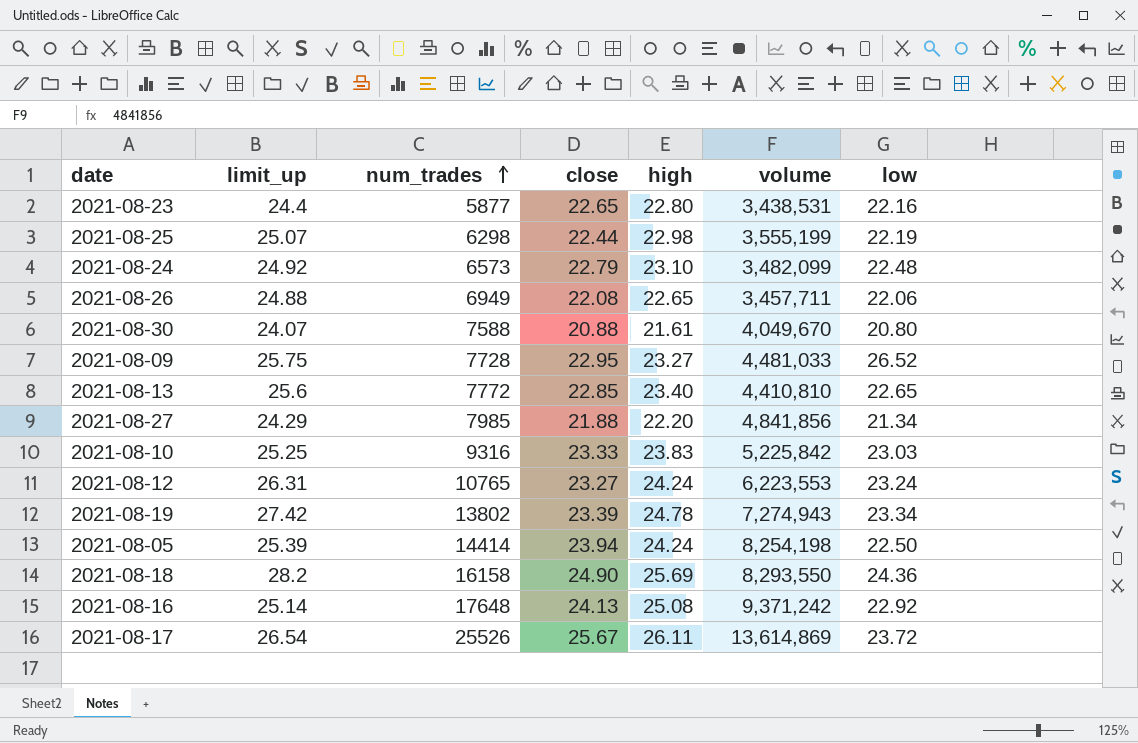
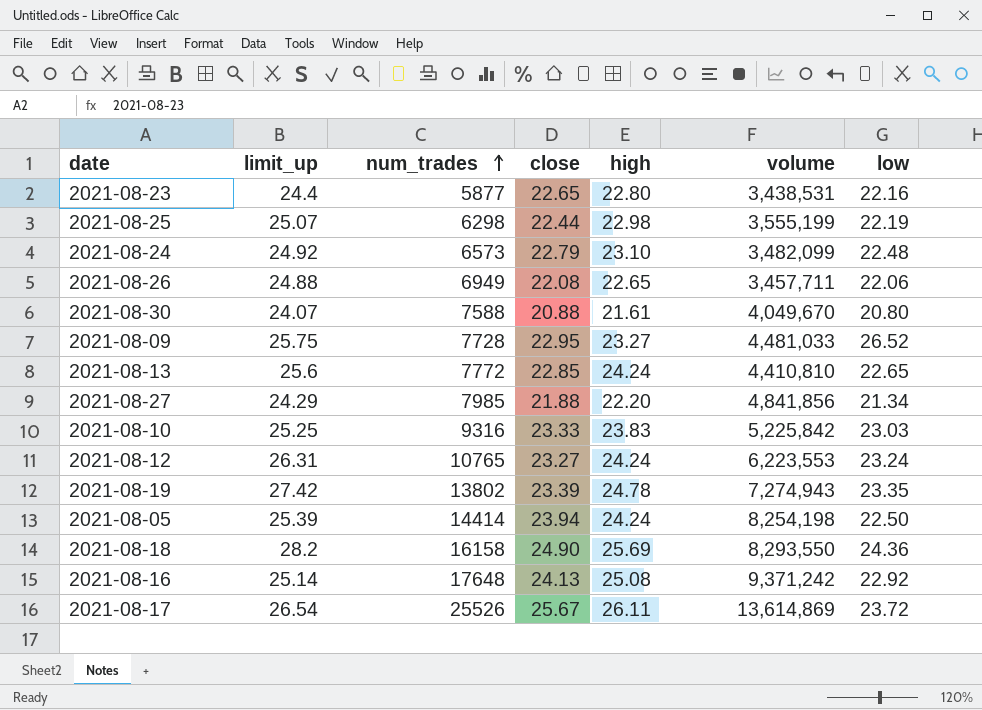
2021-08-13 | high: 23.40 -> 24.24
2021-08-19 | low: 23.34 -> 23.35

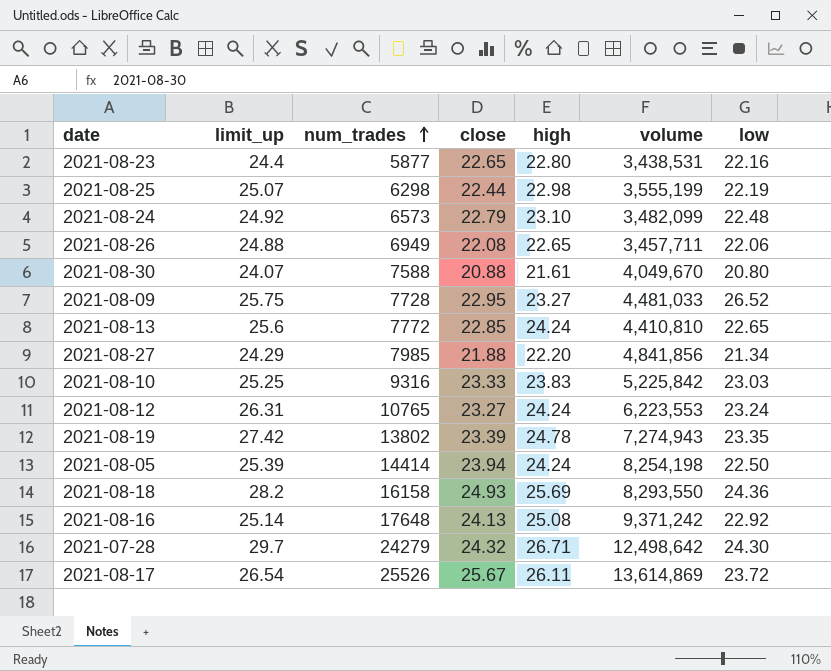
2021-08-18 | close: 24.90 -> 24.93
row 2021-07-28: none -> 29.7 | 24279 | 24.32 | 26.71 | 12,498,642 | 24.30

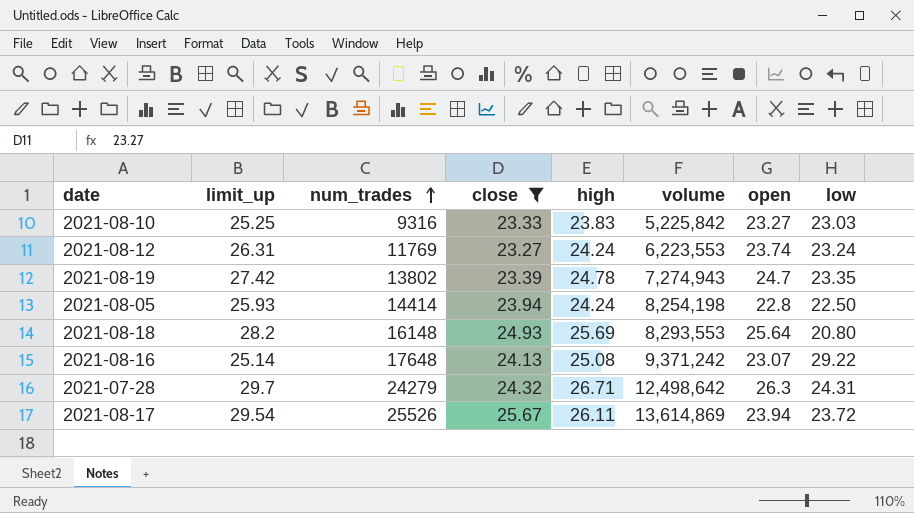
filter: none -> close >= 23.27
column open | position: none -> 7
2021-08-12 | num_trades: 10765 -> 11769
2021-08-05 | limit_up: 25.39 -> 25.93
2021-08-18 | num_trades: 16158 -> 16148
2021-08-18 | volume: 8,293,550 -> 8,293,553
2021-08-18 | low: 24.36 -> 20.80
2021-08-16 | low: 22.92 -> 29.22
2021-07-28 | low: 24.30 -> 24.31
2021-08-17 | limit_up: 26.54 -> 29.54

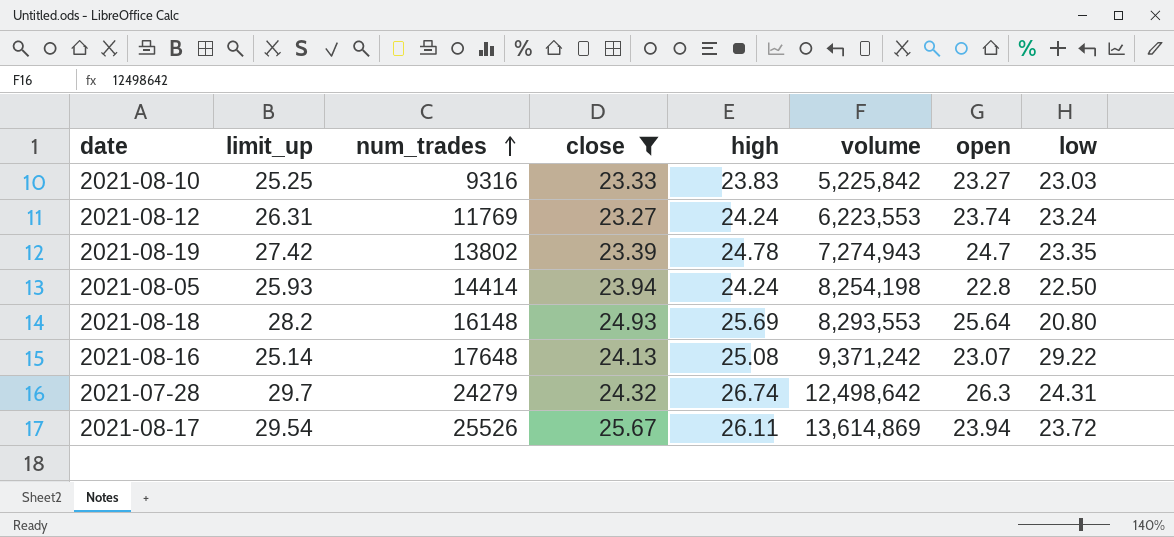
2021-07-28 | high: 26.71 -> 26.74

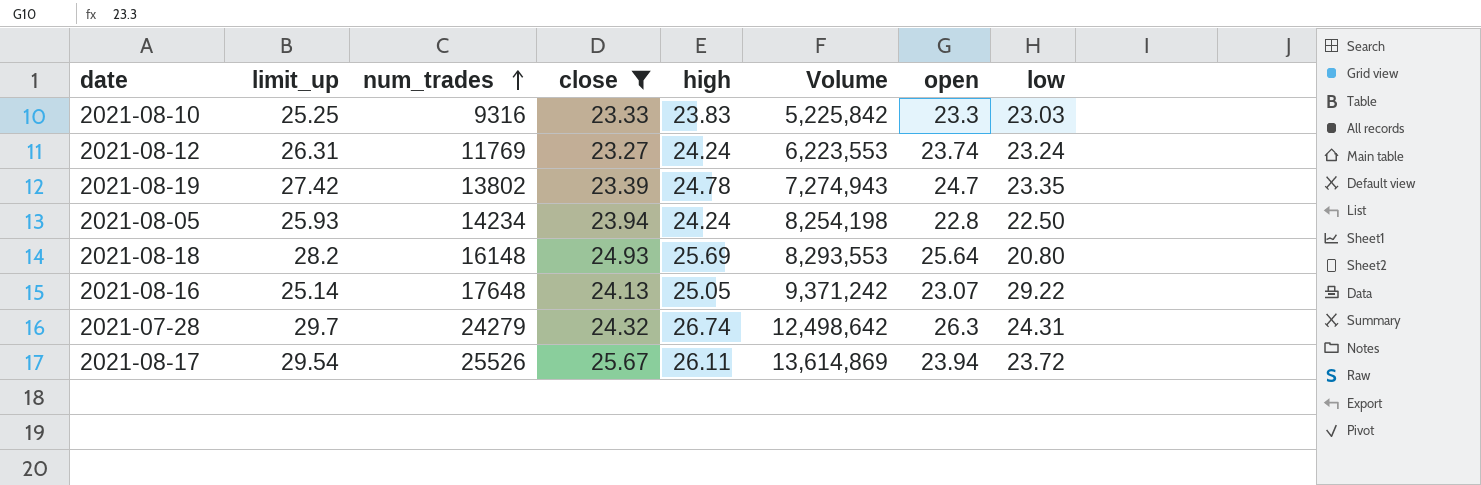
column name: volume -> Volume
2021-08-10 | open: 23.27 -> 23.3
2021-08-05 | num_trades: 14414 -> 14234
2021-08-16 | high: 25.08 -> 25.05

